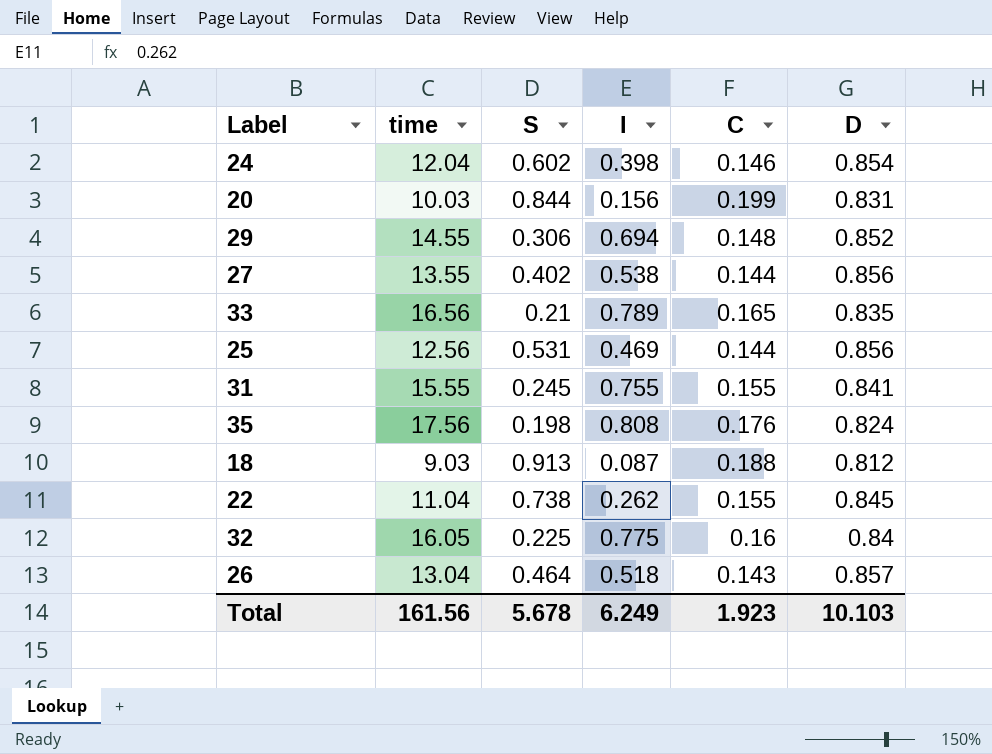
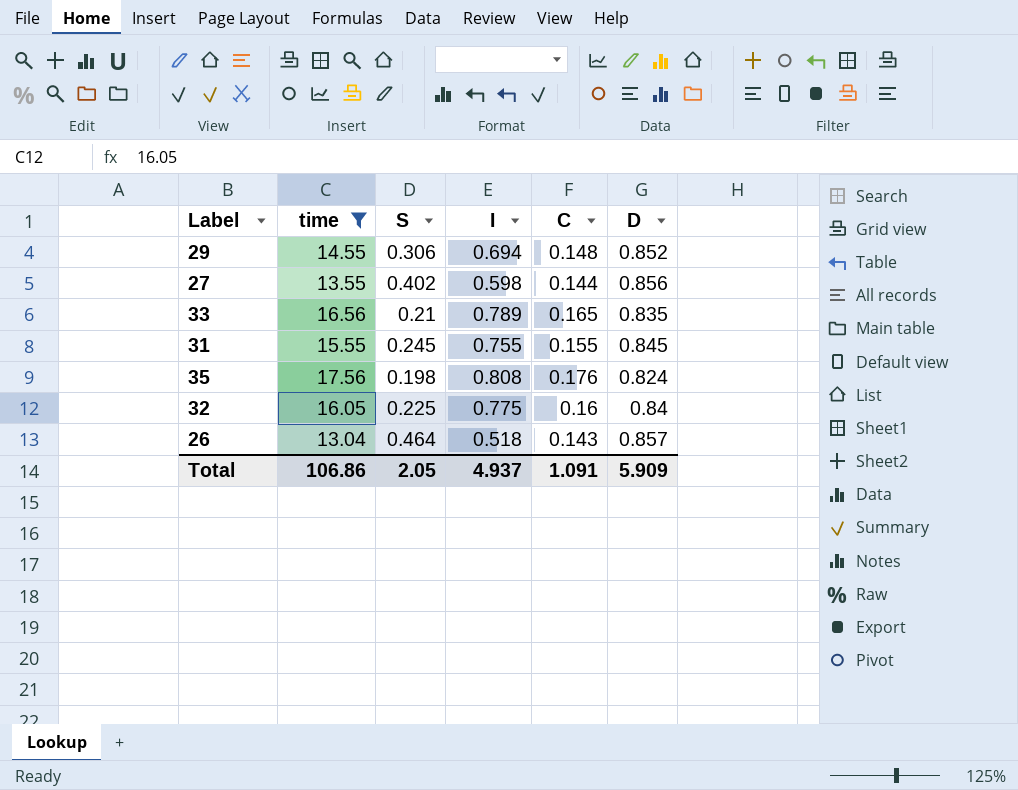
filter: none -> time >= 13.04
27 | I: 0.538 -> 0.598
31 | D: 0.841 -> 0.845
Total | time: 161.56 -> 106.86
Total | S: 5.678 -> 2.05
Total | I: 6.249 -> 4.937
Total | C: 1.923 -> 1.091
Total | D: 10.103 -> 5.909

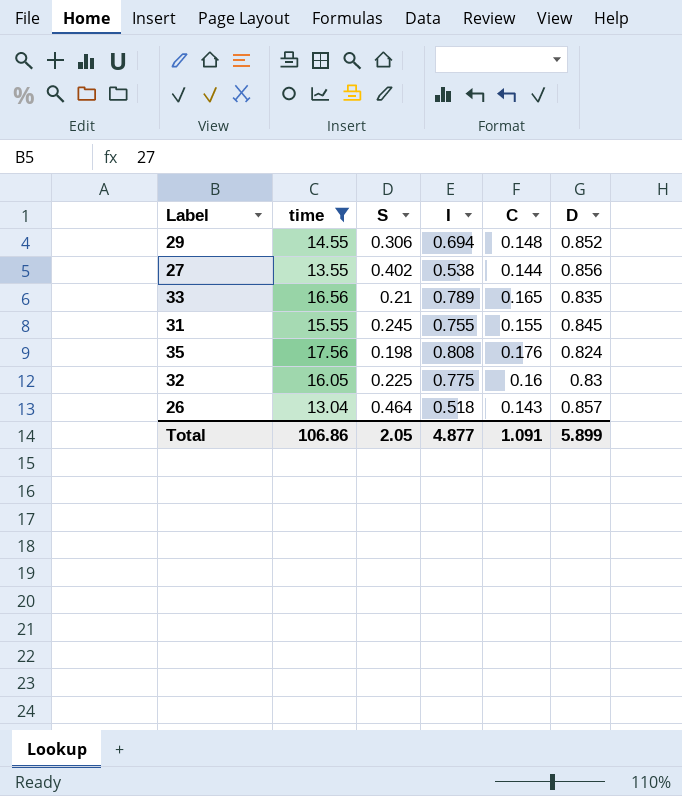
27 | I: 0.598 -> 0.538
32 | D: 0.84 -> 0.83
Total | I: 4.937 -> 4.877
Total | D: 5.909 -> 5.899

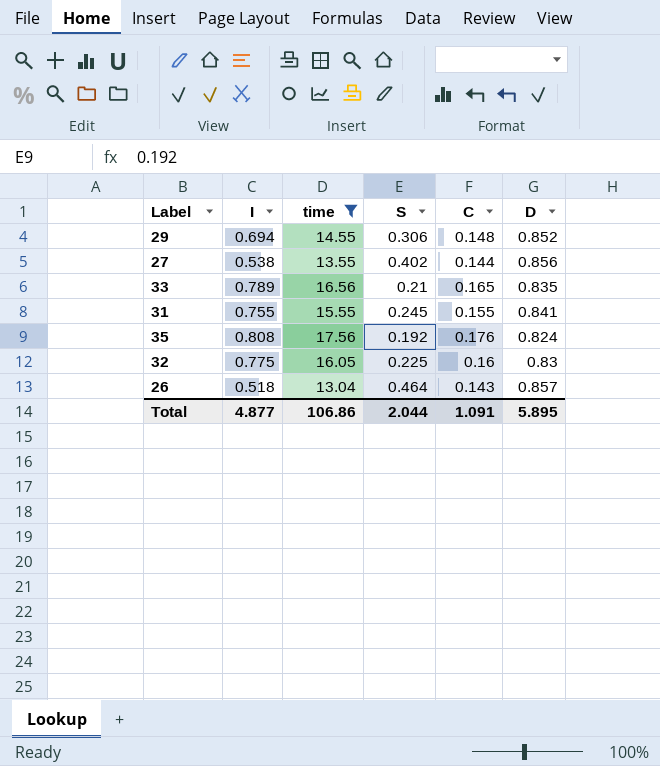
column I | position: 4 -> 2
31 | D: 0.845 -> 0.841
35 | S: 0.198 -> 0.192
Total | S: 2.05 -> 2.044
Total | D: 5.899 -> 5.895

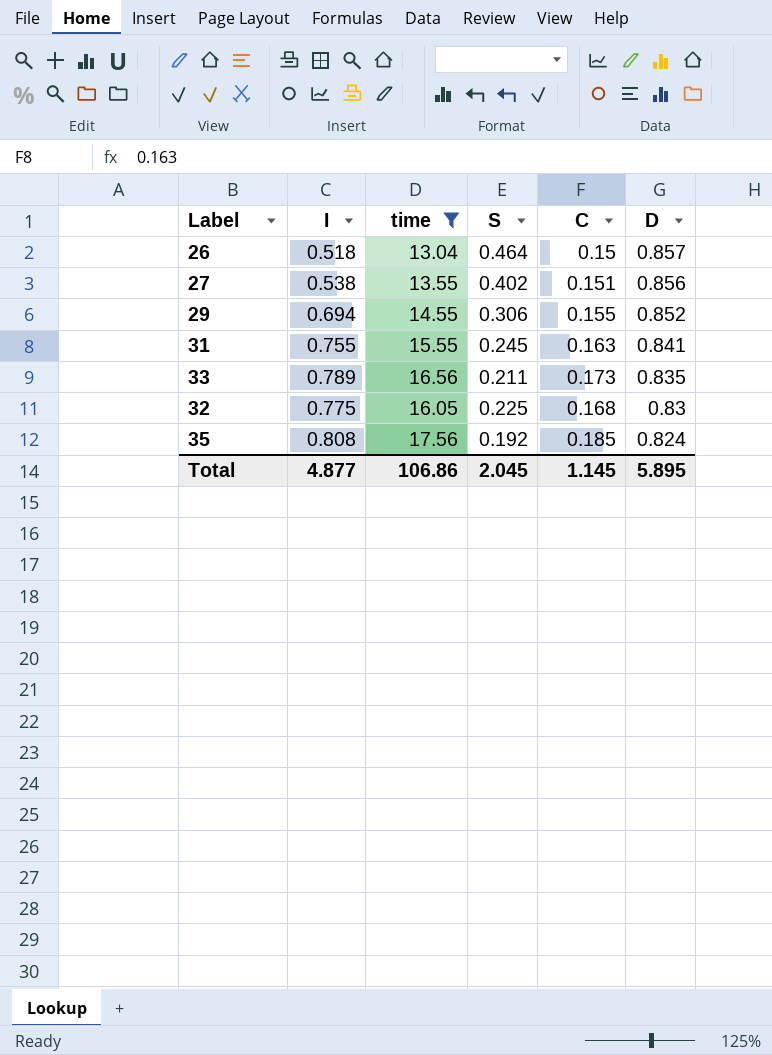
row order: none -> D descending
26 | C: 0.143 -> 0.15
27 | C: 0.144 -> 0.151
29 | C: 0.148 -> 0.155
31 | C: 0.155 -> 0.163
33 | S: 0.21 -> 0.211
33 | C: 0.165 -> 0.173
32 | C: 0.16 -> 0.168
35 | C: 0.176 -> 0.185
Total | S: 2.044 -> 2.045
Total | C: 1.091 -> 1.145

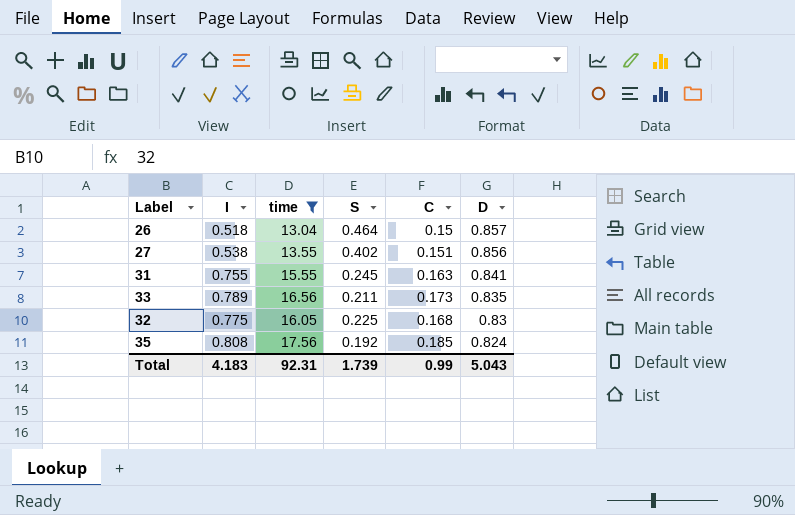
row 29: 0.694 | 14.55 | 0.306 | 0.155 | 0.852 -> none
Total | I: 4.877 -> 4.183
Total | time: 106.86 -> 92.31
Total | S: 2.045 -> 1.739
Total | C: 1.145 -> 0.99
Total | D: 5.895 -> 5.043

